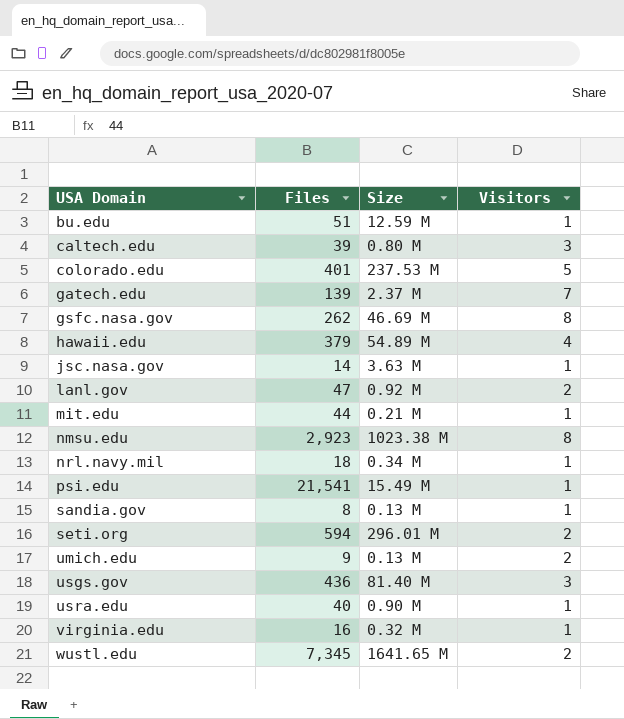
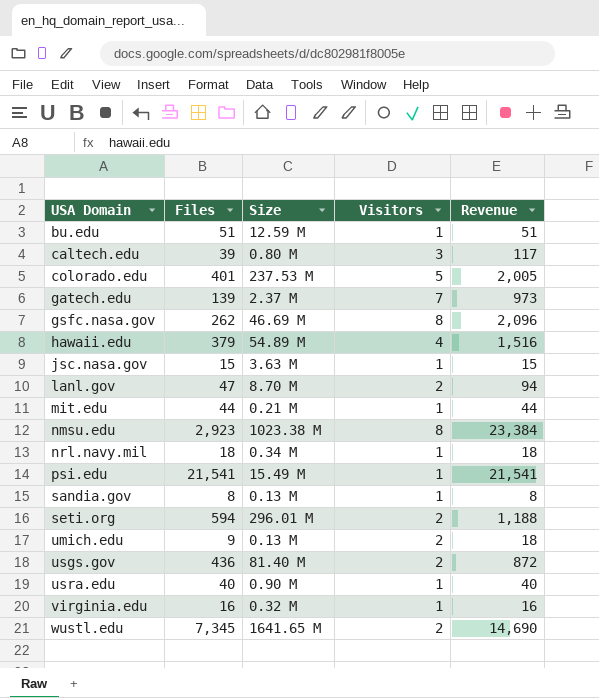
column Revenue | formula: none -> [Files] * [Visitors]
jsc.nasa.gov | Files: 14 -> 15
lanl.gov | Size: 0.92 M -> 8.70 M
usgs.gov | Visitors: 3 -> 2

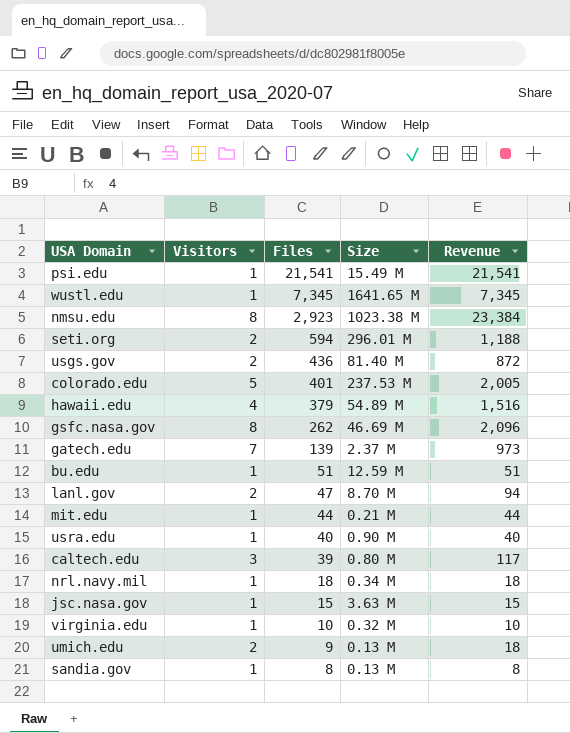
row order: USA Domain ascending -> Files descending
column Visitors | position: 4 -> 2
wustl.edu | Visitors: 2 -> 1
wustl.edu | Revenue: 14,690 -> 7,345
virginia.edu | Files: 16 -> 10
virginia.edu | Revenue: 16 -> 10

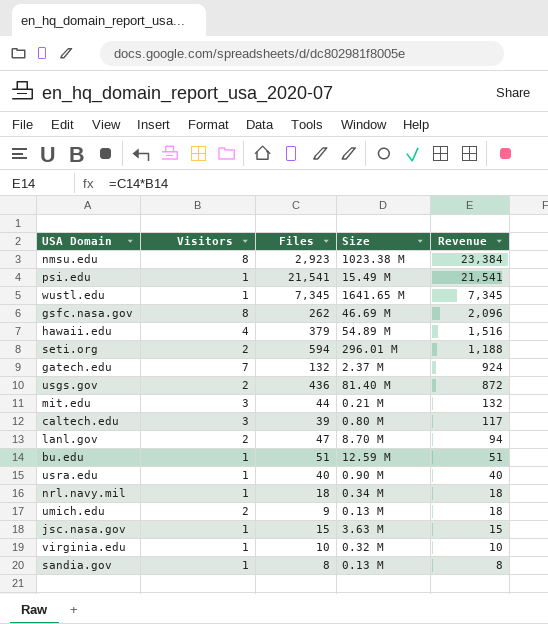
row order: Files descending -> Revenue descending
row colorado.edu: 5 | 401 | 237.53 M | 2,005 -> none
gatech.edu | Files: 139 -> 132
gatech.edu | Revenue: 973 -> 924
mit.edu | Visitors: 1 -> 3
mit.edu | Revenue: 44 -> 132

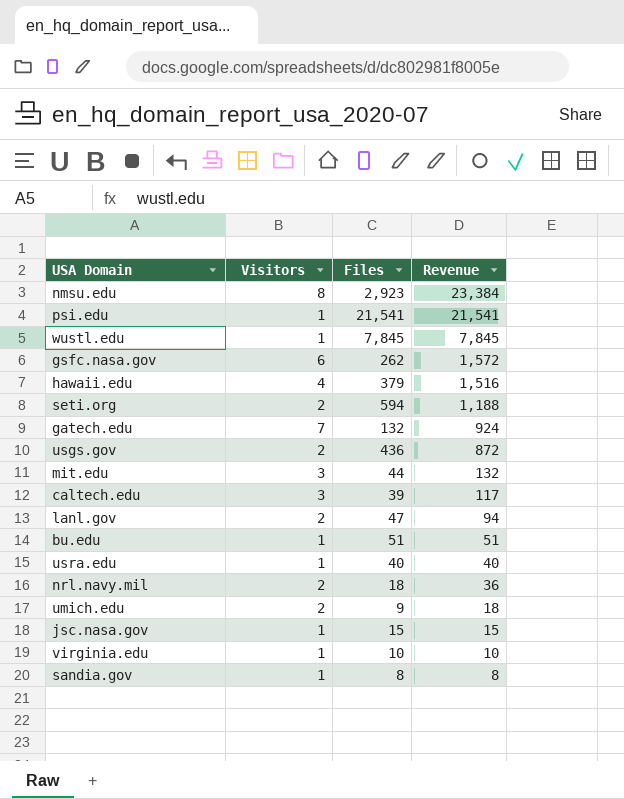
column Size | position: 4 -> none
wustl.edu | Files: 7,345 -> 7,845
wustl.edu | Revenue: 7,345 -> 7,845
gsfc.nasa.gov | Visitors: 8 -> 6
gsfc.nasa.gov | Revenue: 2,096 -> 1,572
nrl.navy.mil | Visitors: 1 -> 2
nrl.navy.mil | Revenue: 18 -> 36

